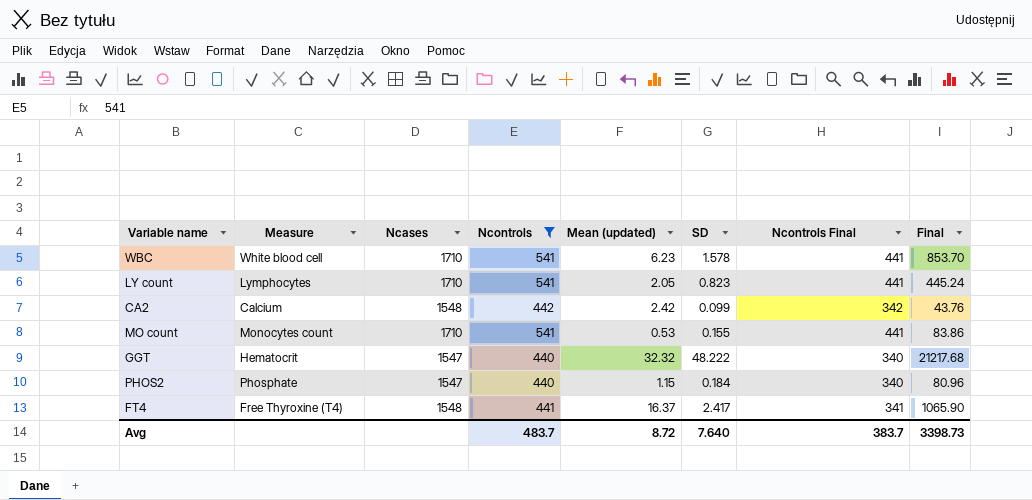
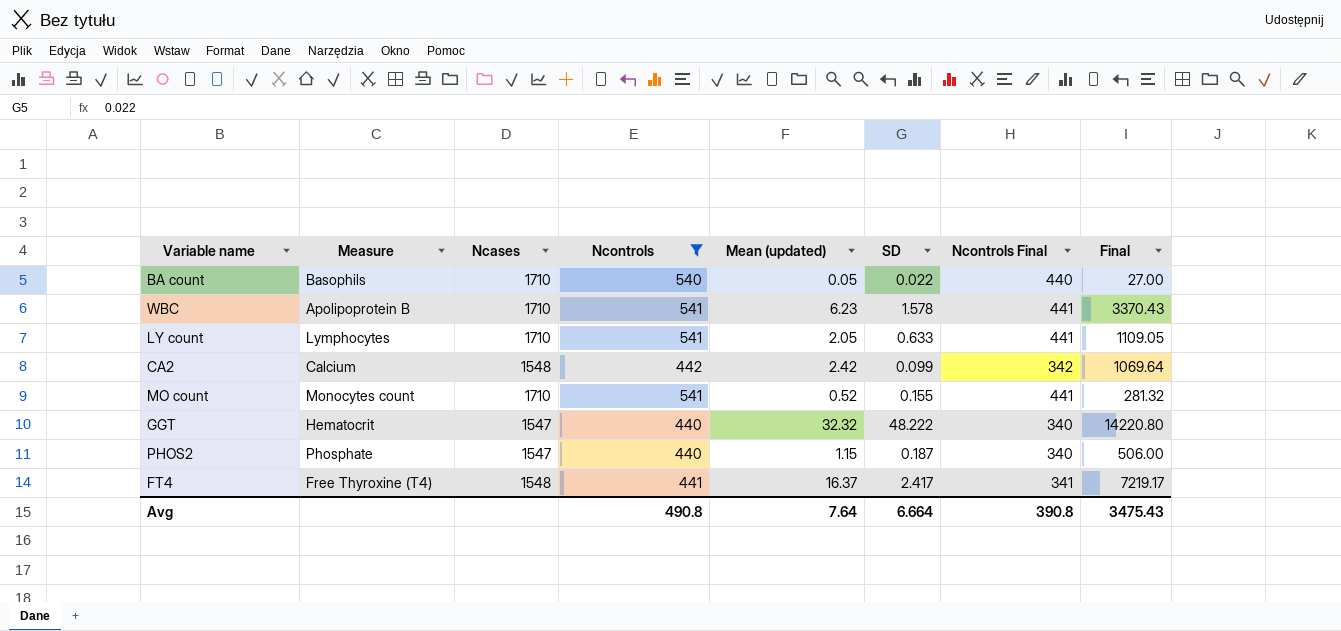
column Final | formula: [Ncontrols] * [SD] -> [Ncontrols] * [Mean (updated)]
row BA count: none -> Basophils | 1710 | 540 | 0.05 | 0.022 | 440 | 27.00
WBC | Measure: White blood cell -> Apolipoprotein B
LY count | SD: 0.823 -> 0.633
MO count | Mean (updated): 0.53 -> 0.52
PHOS2 | SD: 0.184 -> 0.187
Avg | Ncontrols: 483.7 -> 490.8
Avg | Mean (updated): 8.72 -> 7.64
Avg | SD: 7.640 -> 6.664
Avg | Ncontrols Final: 383.7 -> 390.8
Avg | Final: 3398.73 -> 3475.43

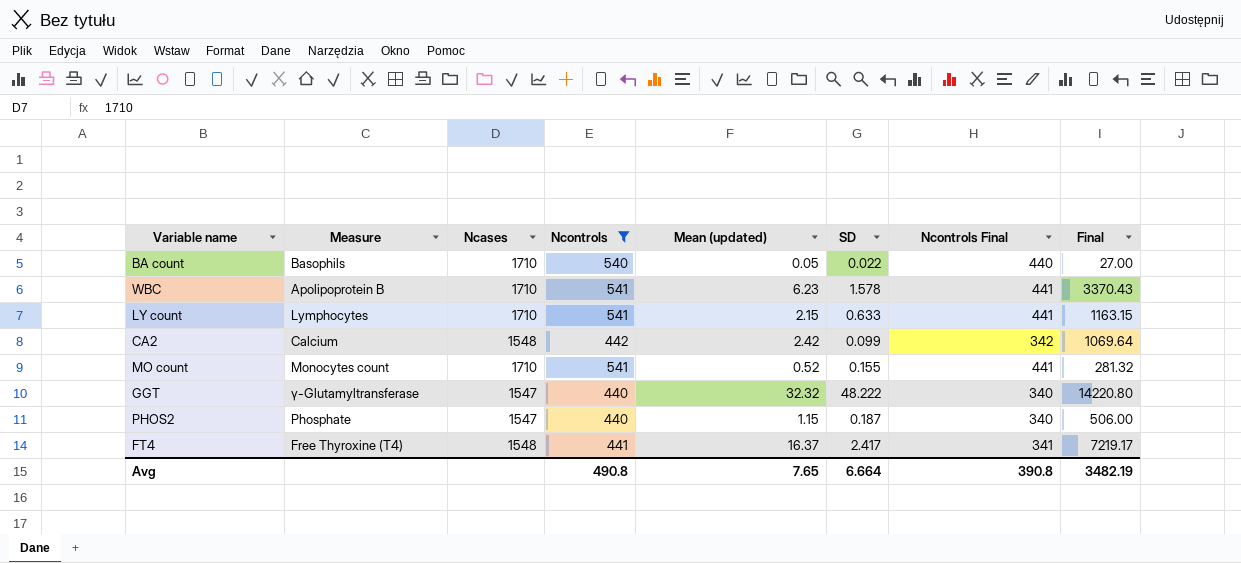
LY count | Mean (updated): 2.05 -> 2.15
LY count | Final: 1109.05 -> 1163.15
GGT | Measure: Hematocrit -> γ-Glutamyltransferase
Avg | Mean (updated): 7.64 -> 7.65
Avg | Final: 3475.43 -> 3482.19

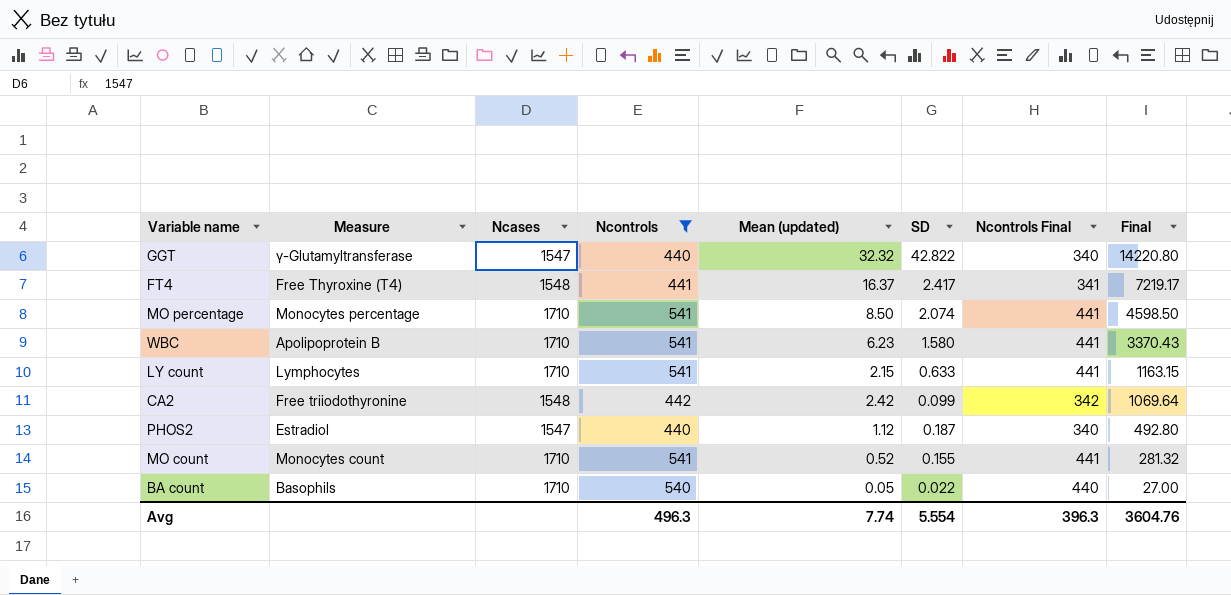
row order: none -> Final descending
GGT | SD: 48.222 -> 42.822
row MO percentage: none -> Monocytes percentage | 1710 | 541 | 8.50 | 2.074 | 441 | 4598.50
WBC | SD: 1.578 -> 1.580
CA2 | Measure: Calcium -> Free triiodothyronine
PHOS2 | Measure: Phosphate -> Estradiol
PHOS2 | Mean (updated): 1.15 -> 1.12
PHOS2 | Final: 506.00 -> 492.80
Avg | Ncontrols: 490.8 -> 496.3
Avg | Mean (updated): 7.65 -> 7.74
Avg | SD: 6.664 -> 5.554
Avg | Ncontrols Final: 390.8 -> 396.3
Avg | Final: 3482.19 -> 3604.76

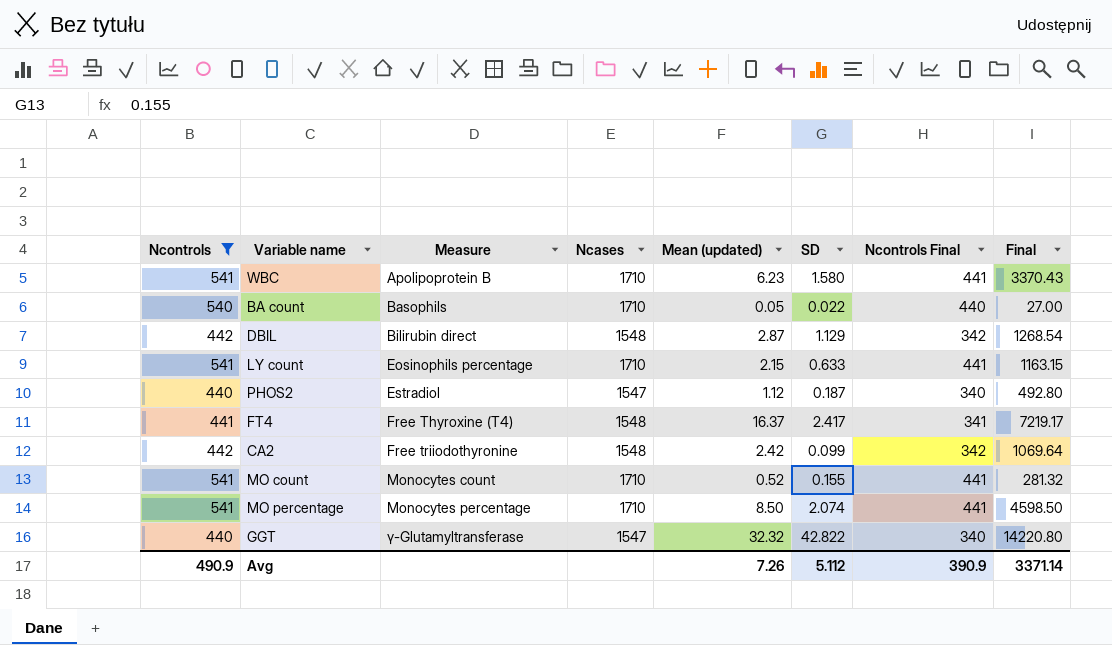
row order: Final descending -> Measure ascending
column Ncontrols | position: 4 -> 1
row DBIL: none -> 442 | Bilirubin direct | 1548 | 2.87 | 1.129 | 342 | 1268.54
LY count | Measure: Lymphocytes -> Eosinophils percentage
Avg | Ncontrols: 496.3 -> 490.9
Avg | Mean (updated): 7.74 -> 7.26
Avg | SD: 5.554 -> 5.112
Avg | Ncontrols Final: 396.3 -> 390.9
Avg | Final: 3604.76 -> 3371.14

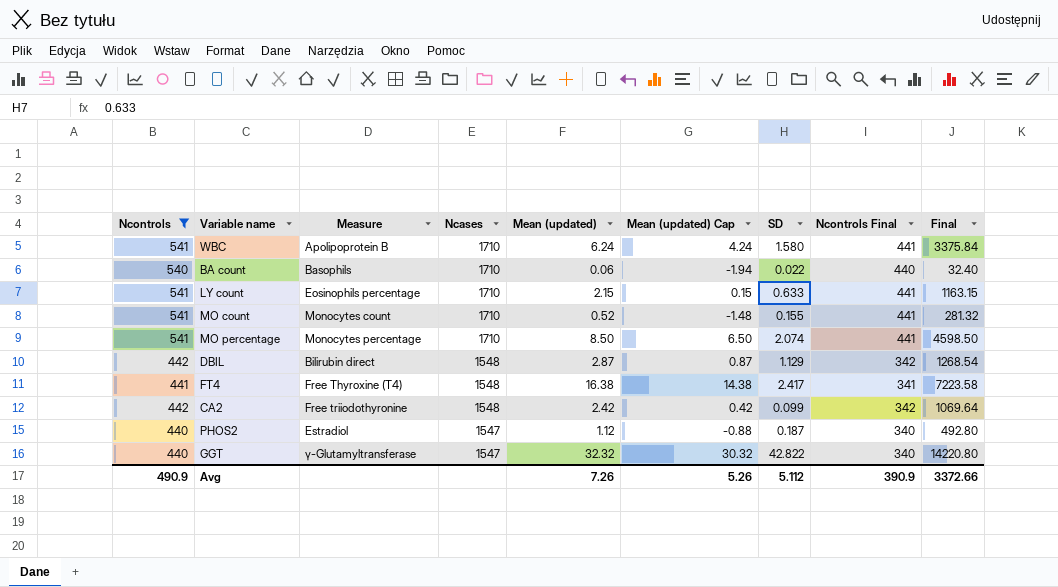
row order: Measure ascending -> Ncases descending
column Mean (updated) Cap | formula: none -> [Mean (updated)] - 2
WBC | Mean (updated): 6.23 -> 6.24
WBC | Final: 3370.43 -> 3375.84
BA count | Mean (updated): 0.05 -> 0.06
BA count | Final: 27.00 -> 32.40
FT4 | Mean (updated): 16.37 -> 16.38
FT4 | Final: 7219.17 -> 7223.58
Avg | Final: 3371.14 -> 3372.66

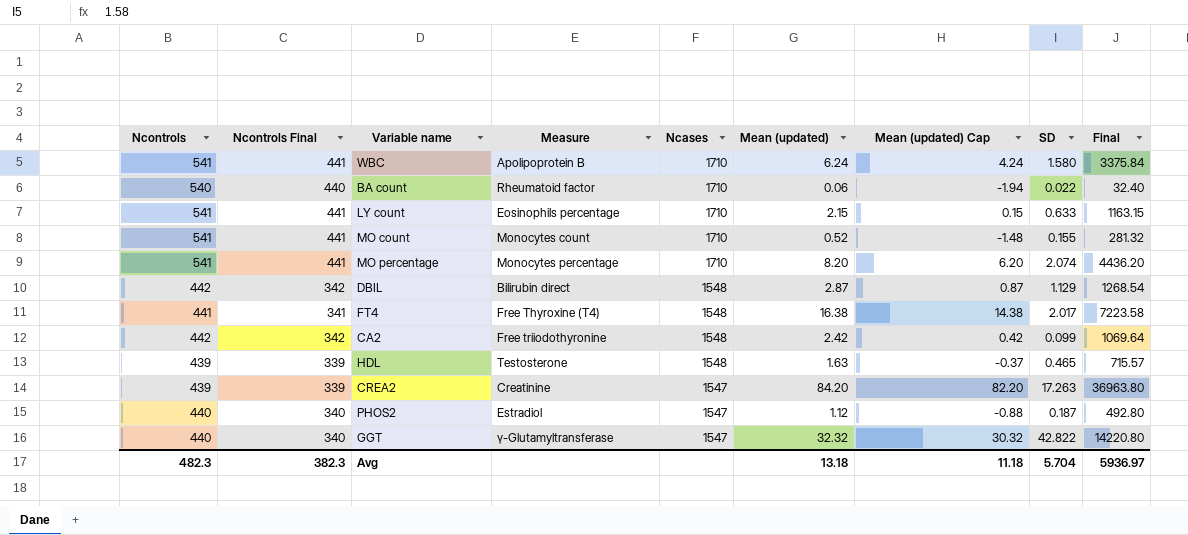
filter: Ncontrols != 439 -> none
column Ncontrols Final | position: 8 -> 2
BA count | Measure: Basophils -> Rheumatoid factor
MO percentage | Mean (updated): 8.50 -> 8.20
MO percentage | Mean (updated) Cap: 6.50 -> 6.20
MO percentage | Final: 4598.50 -> 4436.20
FT4 | SD: 2.417 -> 2.017
Avg | Ncontrols: 490.9 -> 482.3
Avg | Ncontrols Final: 390.9 -> 382.3
Avg | Mean (updated): 7.26 -> 13.18
Avg | Mean (updated) Cap: 5.26 -> 11.18
Avg | SD: 5.112 -> 5.704
Avg | Final: 3372.66 -> 5936.97

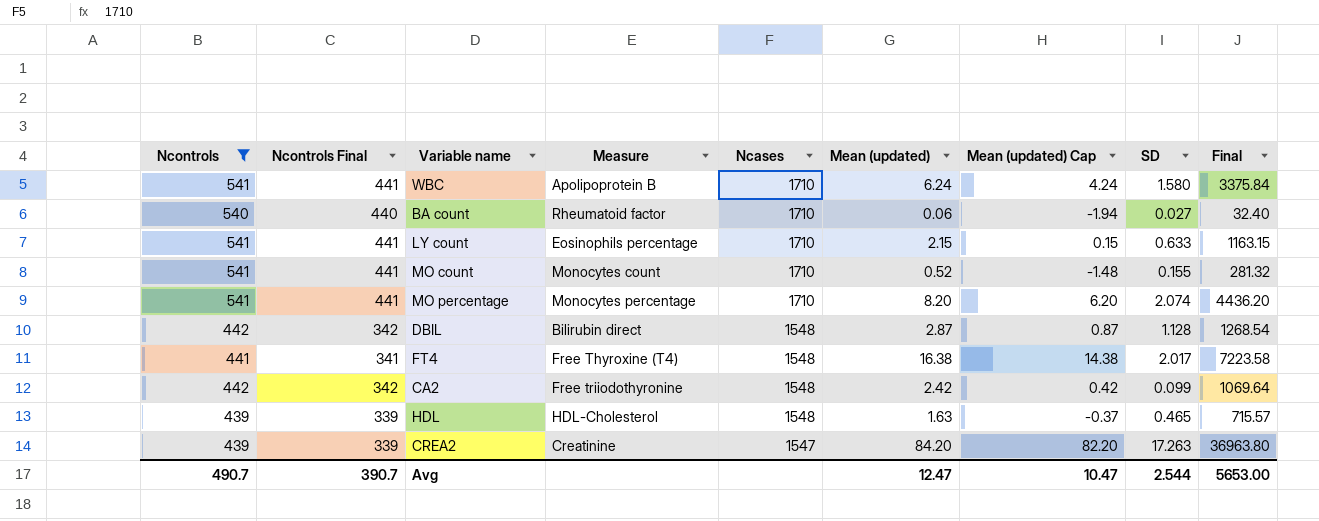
filter: none -> Ncontrols != 440
BA count | SD: 0.022 -> 0.027
DBIL | SD: 1.129 -> 1.128
HDL | Measure: Testosterone -> HDL-Cholesterol
Avg | Ncontrols: 482.3 -> 490.7
Avg | Ncontrols Final: 382.3 -> 390.7
Avg | Mean (updated): 13.18 -> 12.47
Avg | Mean (updated) Cap: 11.18 -> 10.47
Avg | SD: 5.704 -> 2.544
Avg | Final: 5936.97 -> 5653.00

